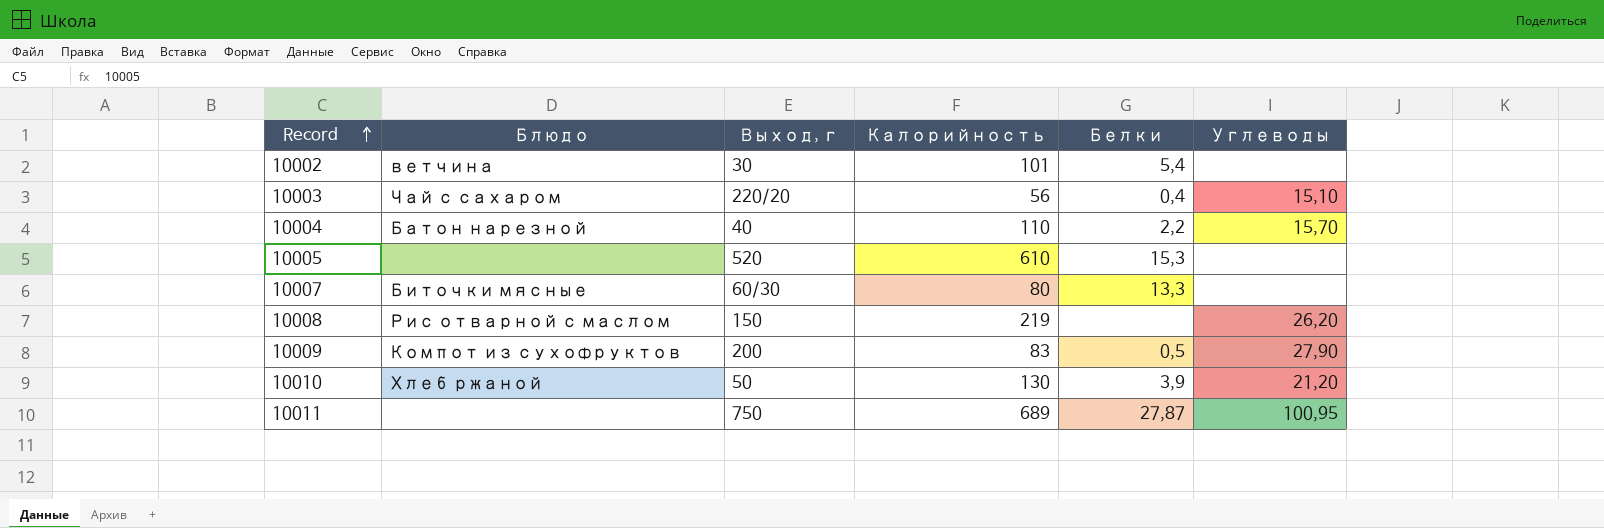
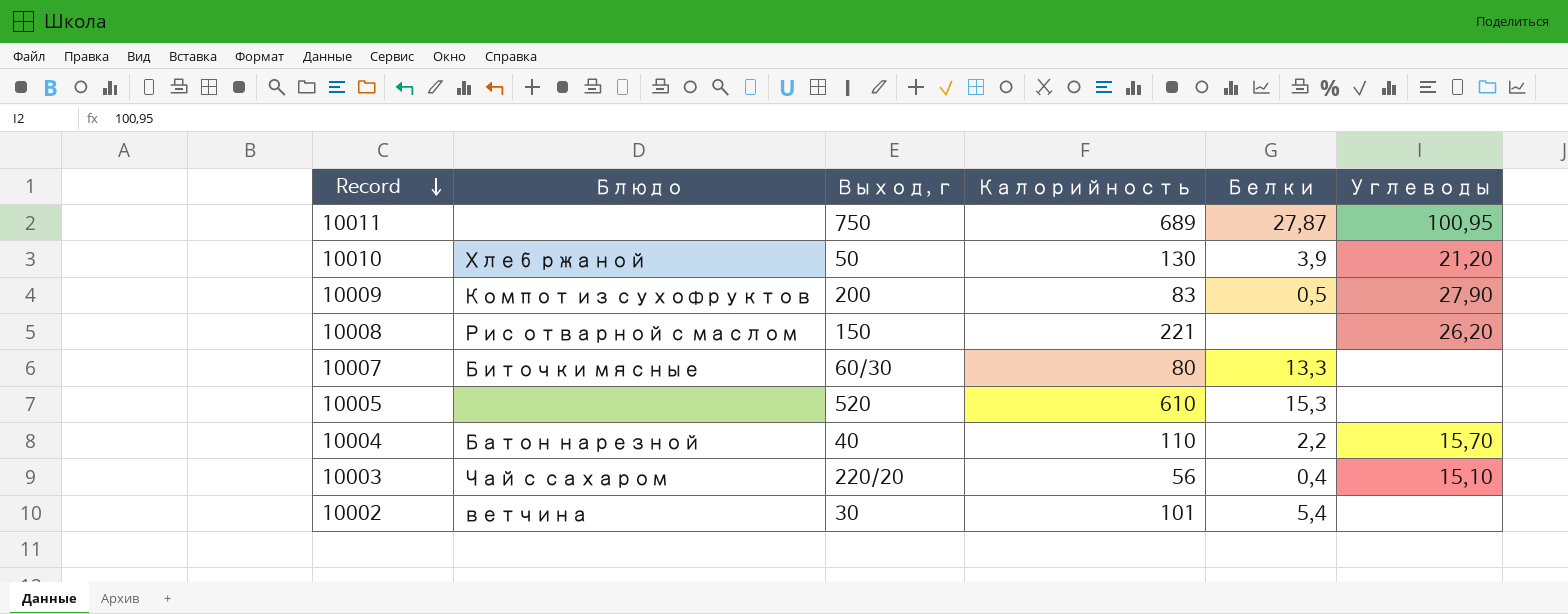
row order: Record ascending -> Record descending
10008 | Калорийность: 219 -> 221

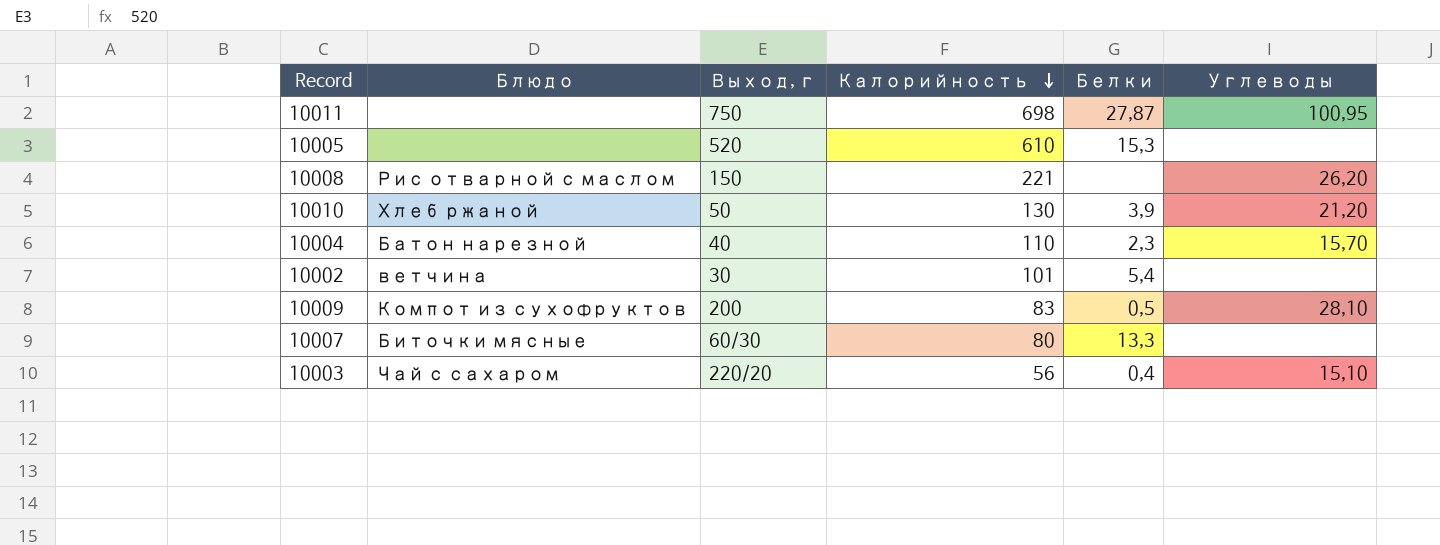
row order: Record descending -> Калорийность descending
10011 | Калорийность: 689 -> 698
10004 | Белки: 2,2 -> 2,3
10009 | Углеводы: 27,90 -> 28,10

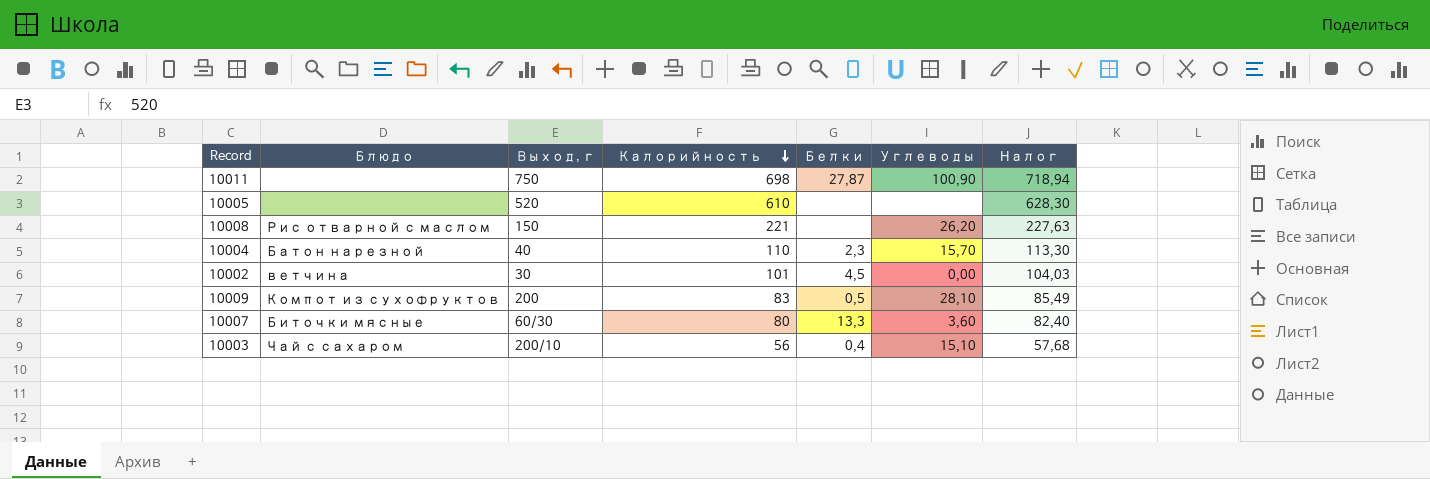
column Налог | formula: none -> [Калорийность] * 1,03
row 10010: Хлеб ржаной | 50 | 130 | 3,9 | 21,20 -> none
10011 | Углеводы: 100,95 -> 100,90
10005 | Белки: 15,3 -> none
10002 | Белки: 5,4 -> 4,5
10002 | Углеводы: none -> 0,00
10007 | Углеводы: none -> 3,60
10003 | Выход, г: 220/20 -> 200/10

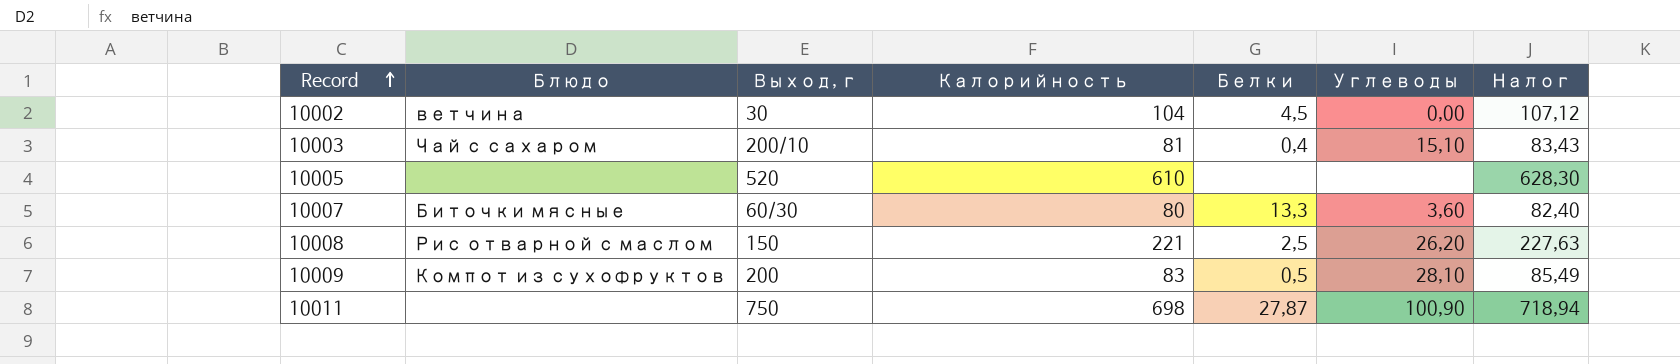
row order: Калорийность descending -> Record ascending
row 10004: Батон нарезной | 40 | 110 | 2,3 | 15,70 | 113,30 -> none
10002 | Калорийность: 101 -> 104
10002 | Налог: 104,03 -> 107,12
10003 | Калорийность: 56 -> 81
10003 | Налог: 57,68 -> 83,43
10008 | Белки: none -> 2,5

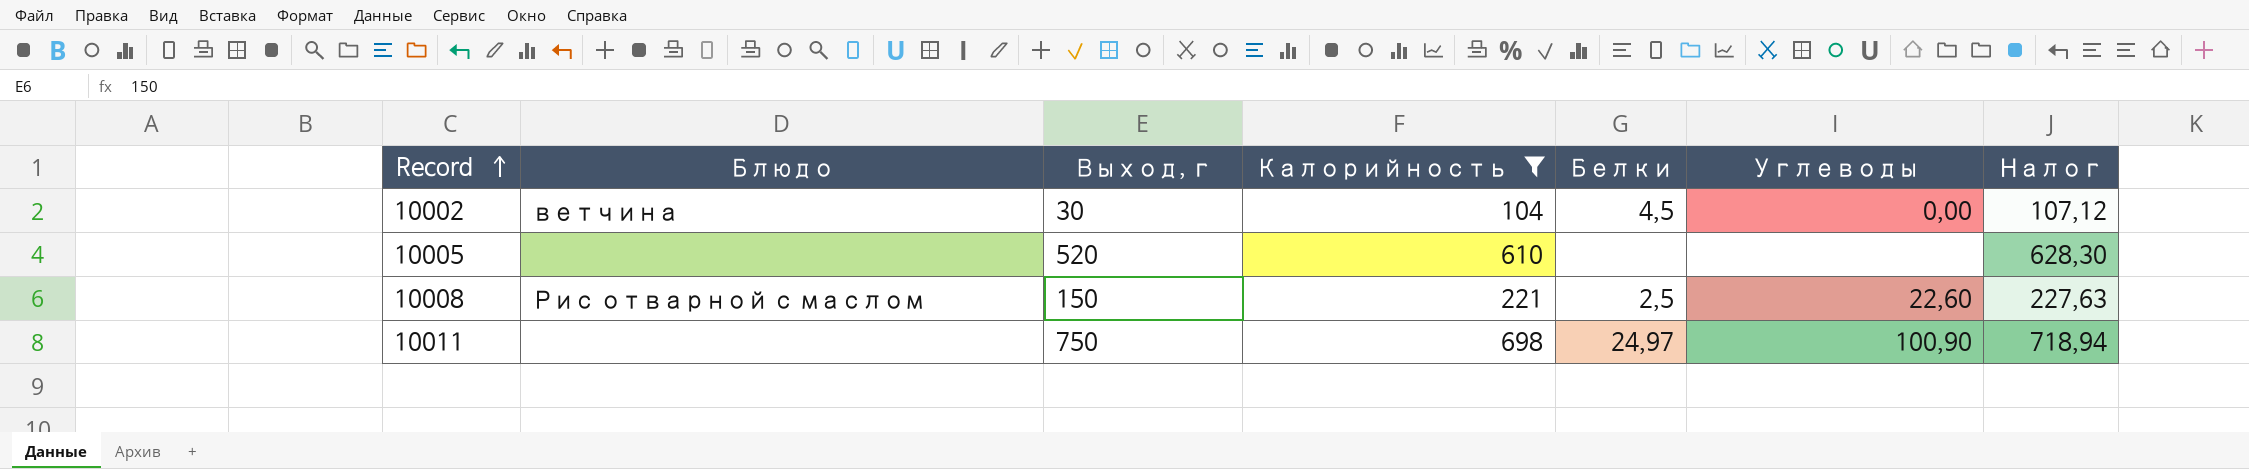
filter: none -> Калорийность >= 104
10008 | Углеводы: 26,20 -> 22,60
10011 | Белки: 27,87 -> 24,97

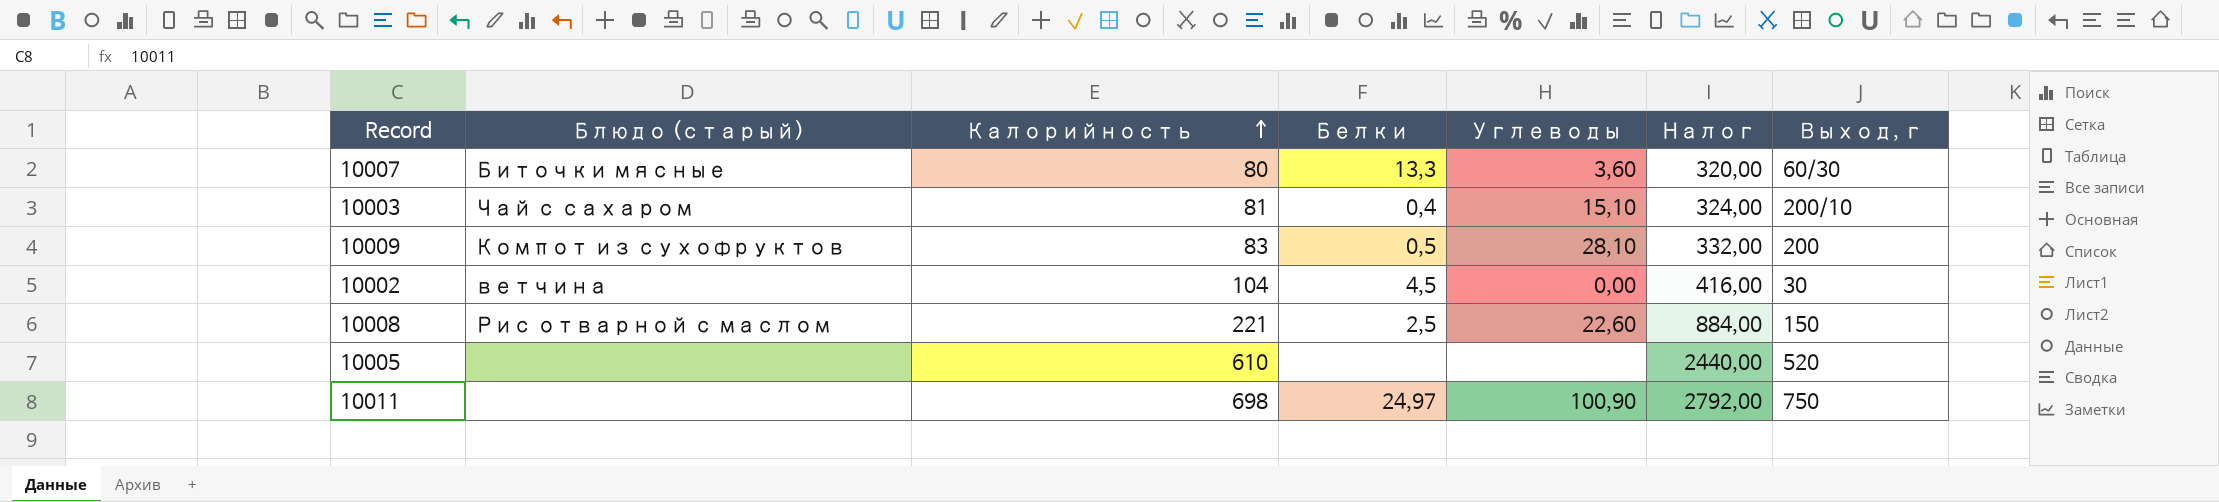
filter: Калорийность >= 104 -> none
row order: Record ascending -> Калорийность ascending
column name: Блюдо -> Блюдо (старый)
column Налог | formula: [Калорийность] * 1,03 -> [Калорийность] * 4
column Выход, г | position: 3 -> 7

